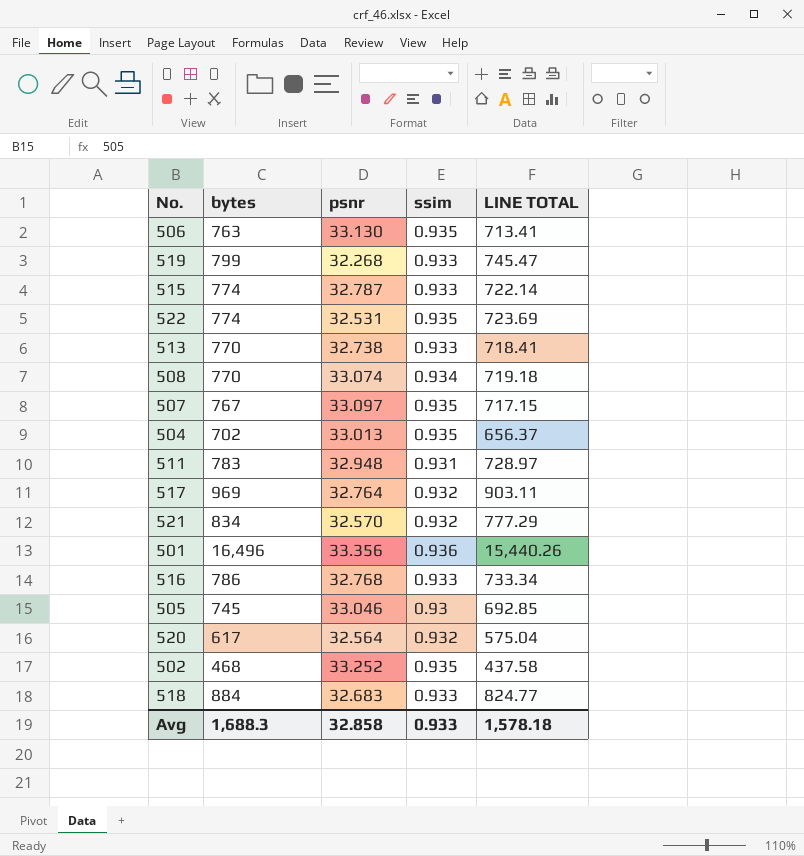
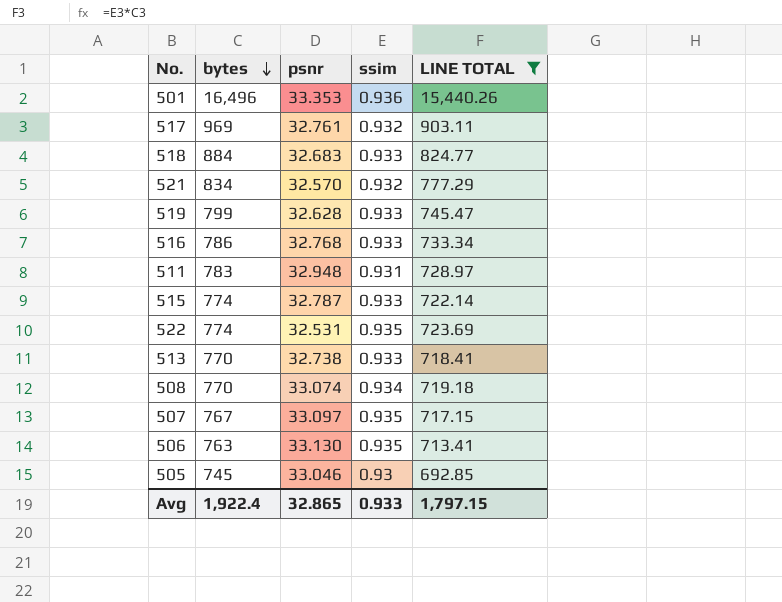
filter: none -> LINE TOTAL >= 692.85
row order: none -> bytes descending
501 | psnr: 33.356 -> 33.353
517 | psnr: 32.764 -> 32.761
519 | psnr: 32.268 -> 32.628
Avg | bytes: 1,688.3 -> 1,922.4
Avg | psnr: 32.858 -> 32.865
Avg | LINE TOTAL: 1,578.18 -> 1,797.15

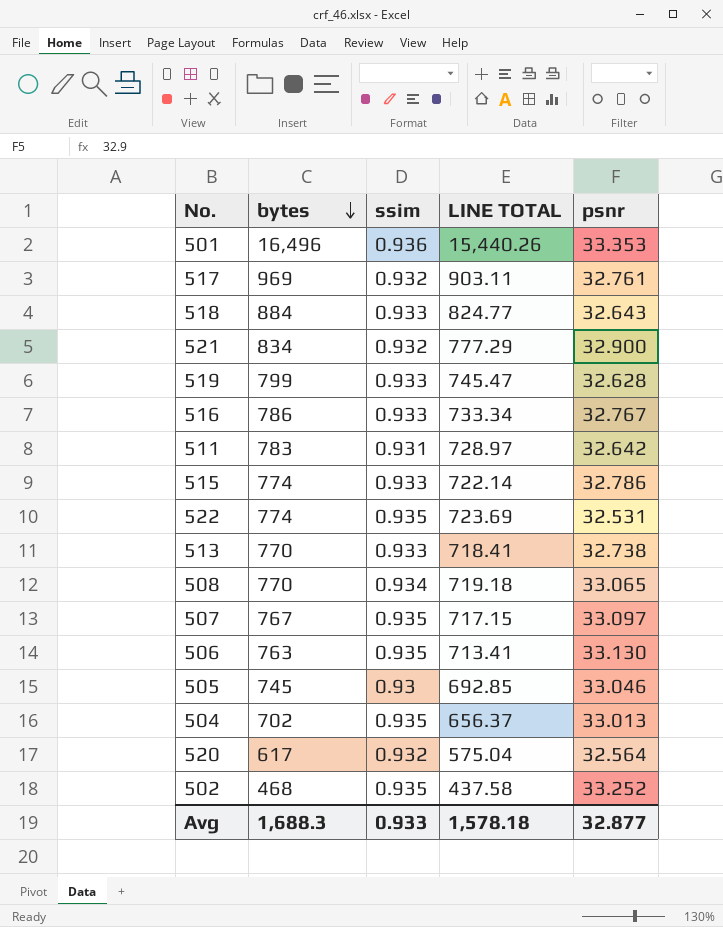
filter: LINE TOTAL >= 692.85 -> none
column psnr | position: 3 -> 5
518 | psnr: 32.683 -> 32.643
521 | psnr: 32.570 -> 32.900
516 | psnr: 32.768 -> 32.767
511 | psnr: 32.948 -> 32.642
515 | psnr: 32.787 -> 32.786
508 | psnr: 33.074 -> 33.065
Avg | bytes: 1,922.4 -> 1,688.3
Avg | LINE TOTAL: 1,797.15 -> 1,578.18
Avg | psnr: 32.865 -> 32.877

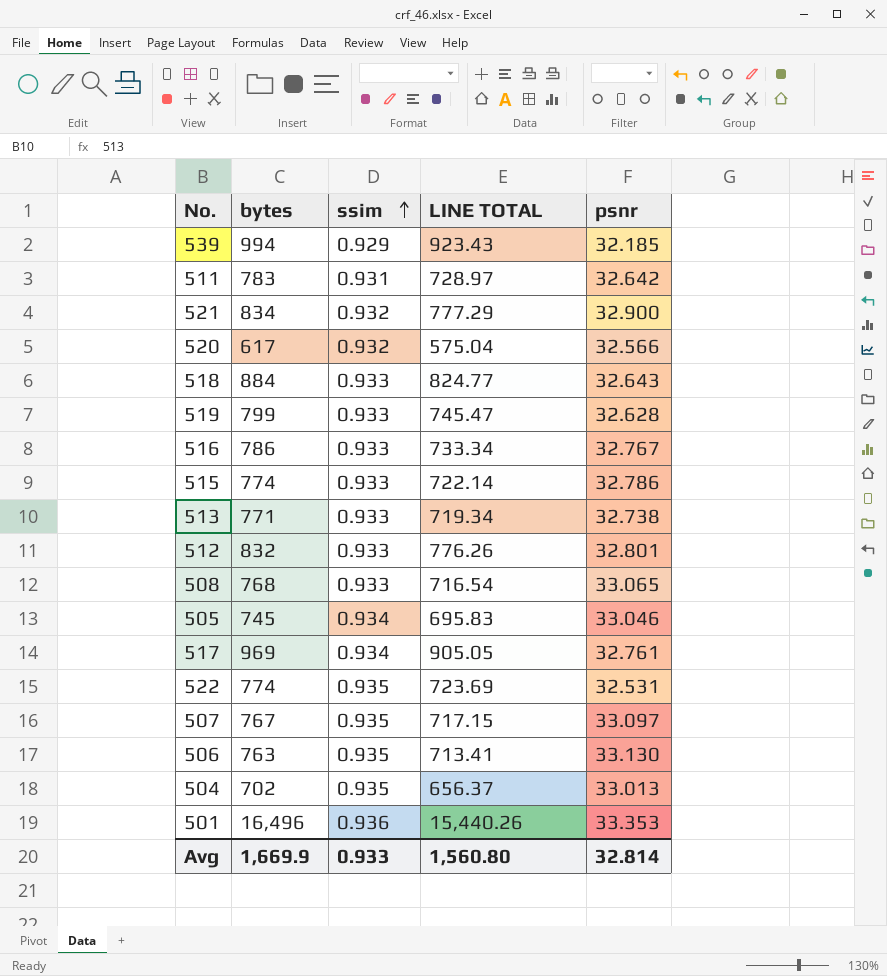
row order: bytes descending -> ssim ascending
row 502: 468 | 0.935 | 437.58 | 33.252 -> none
row 539: none -> 994 | 0.929 | 923.43 | 32.185
520 | psnr: 32.564 -> 32.566
513 | bytes: 770 -> 771
513 | LINE TOTAL: 718.41 -> 719.34
row 512: none -> 832 | 0.933 | 776.26 | 32.801
508 | bytes: 770 -> 768
508 | ssim: 0.934 -> 0.933
508 | LINE TOTAL: 719.18 -> 716.54
505 | ssim: 0.93 -> 0.934
505 | LINE TOTAL: 692.85 -> 695.83
517 | ssim: 0.932 -> 0.934
517 | LINE TOTAL: 903.11 -> 905.05
Avg | bytes: 1,688.3 -> 1,669.9
Avg | LINE TOTAL: 1,578.18 -> 1,560.80
Avg | psnr: 32.877 -> 32.814

